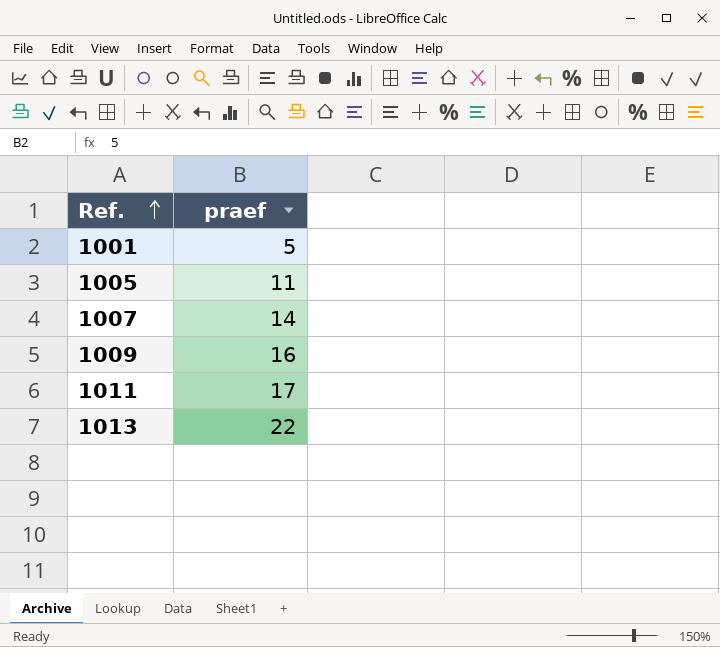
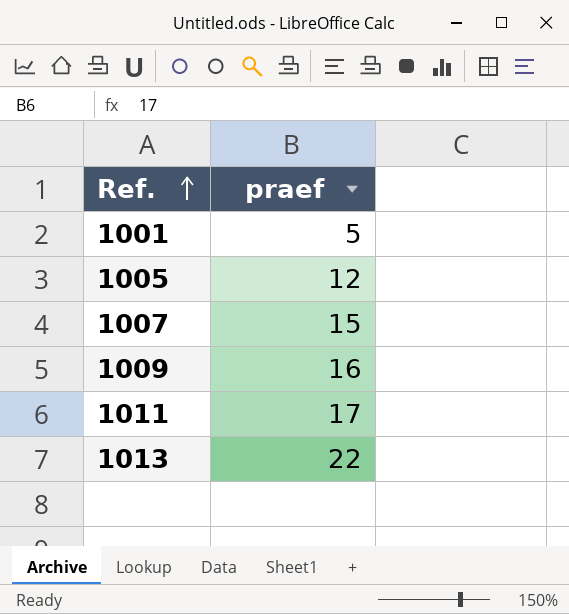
1005 | praef: 11 -> 12
1007 | praef: 14 -> 15

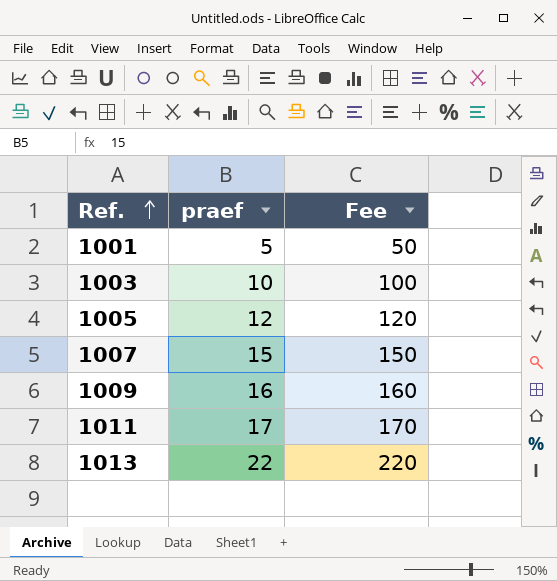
column Fee | formula: none -> [praef] * 10
row 1003: none -> 10 | 100

